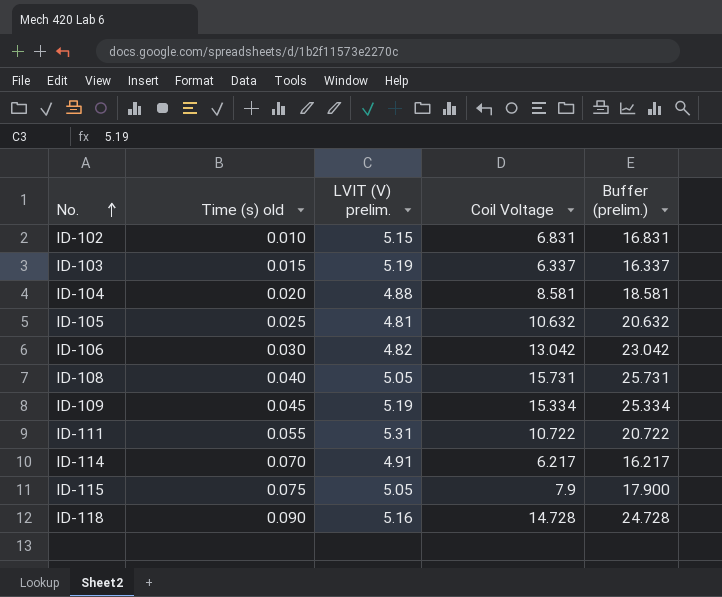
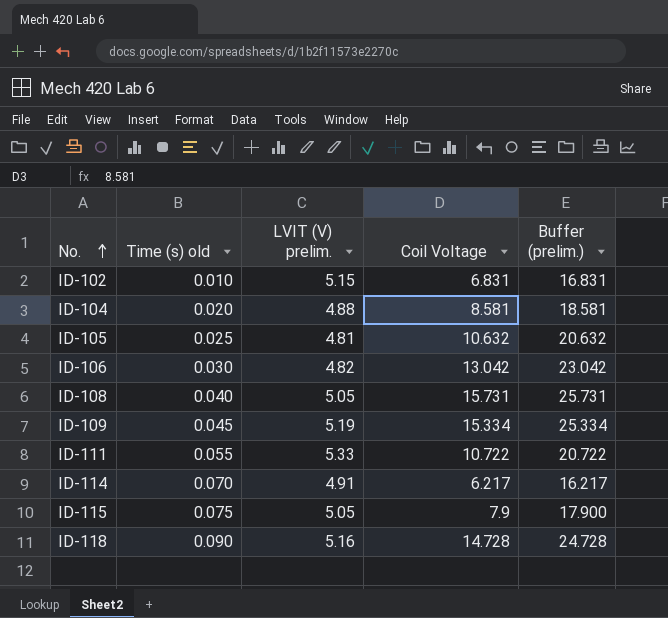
row ID-103: 0.015 | 5.19 | 6.337 | 16.337 -> none
ID-111 | LVIT (V) prelim.: 5.31 -> 5.33

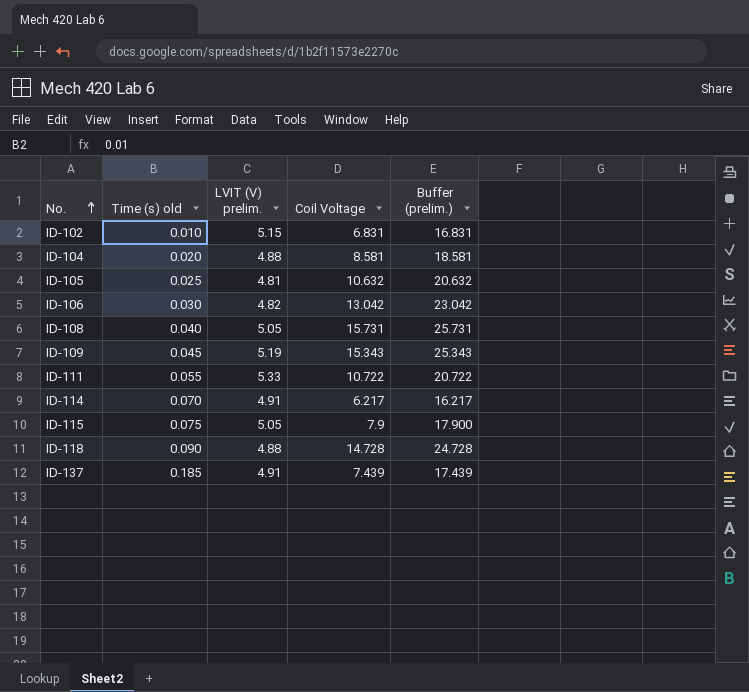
ID-109 | Coil Voltage: 15.334 -> 15.343
ID-109 | Buffer (prelim.): 25.334 -> 25.343
ID-118 | LVIT (V) prelim.: 5.16 -> 4.88
row ID-137: none -> 0.185 | 4.91 | 7.439 | 17.439

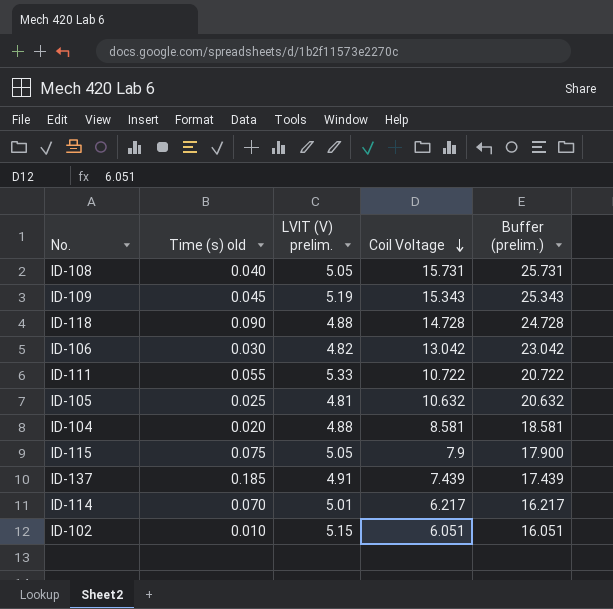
row order: No. ascending -> Coil Voltage descending
ID-114 | LVIT (V) prelim.: 4.91 -> 5.01
ID-102 | Coil Voltage: 6.831 -> 6.051
ID-102 | Buffer (prelim.): 16.831 -> 16.051

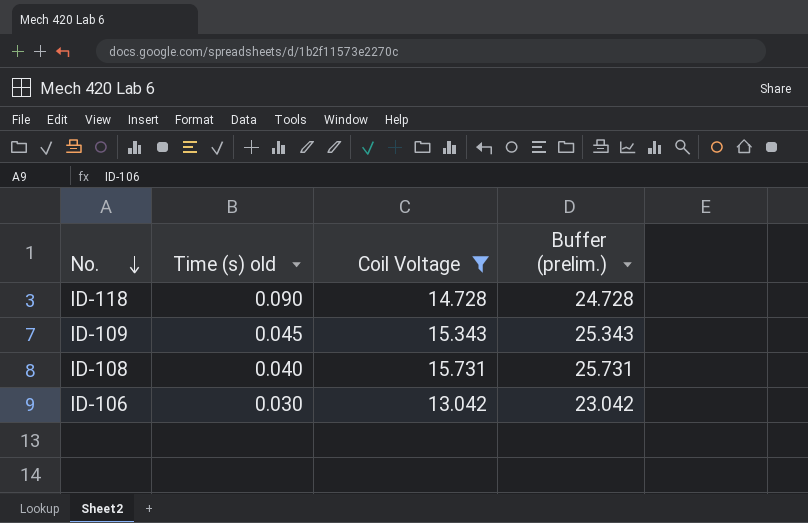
filter: none -> Coil Voltage >= 13.042
row order: Coil Voltage descending -> No. descending
column LVIT (V) prelim. | position: 3 -> none

